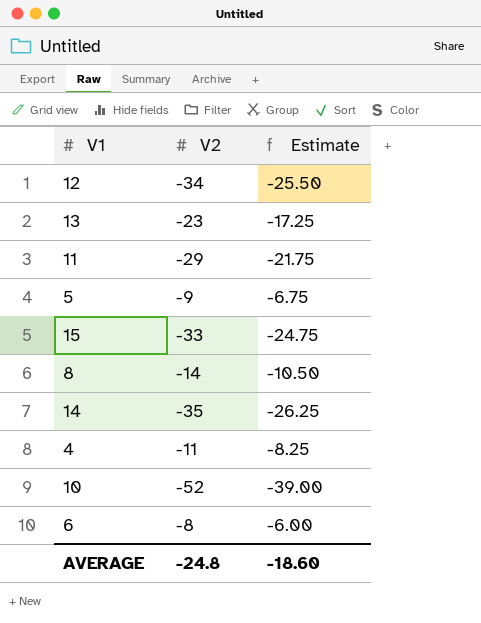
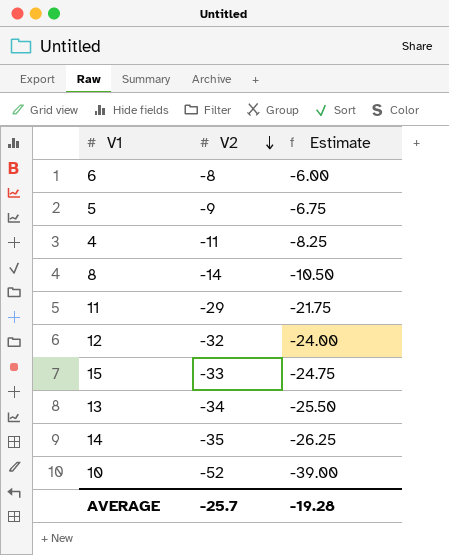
row order: none -> V2 descending
12 | V2: -34 -> -32
12 | Estimate: -25.50 -> -24.00
13 | V2: -23 -> -34
13 | Estimate: -17.25 -> -25.50
AVERAGE | V2: -24.8 -> -25.7
AVERAGE | Estimate: -18.60 -> -19.28

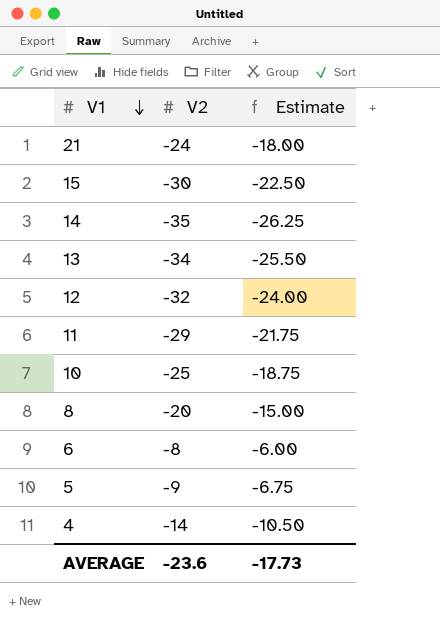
row order: V2 descending -> V1 descending
row 21: none -> -24 | -18.00
15 | V2: -33 -> -30
15 | Estimate: -24.75 -> -22.50
10 | V2: -52 -> -25
10 | Estimate: -39.00 -> -18.75
8 | V2: -14 -> -20
8 | Estimate: -10.50 -> -15.00
4 | V2: -11 -> -14
4 | Estimate: -8.25 -> -10.50
AVERAGE | V2: -25.7 -> -23.6
AVERAGE | Estimate: -19.28 -> -17.73

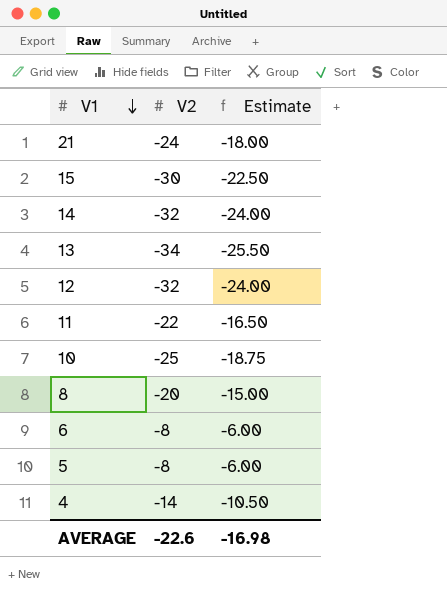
14 | V2: -35 -> -32
14 | Estimate: -26.25 -> -24.00
11 | V2: -29 -> -22
11 | Estimate: -21.75 -> -16.50
5 | V2: -9 -> -8
5 | Estimate: -6.75 -> -6.00
AVERAGE | V2: -23.6 -> -22.6
AVERAGE | Estimate: -17.73 -> -16.98

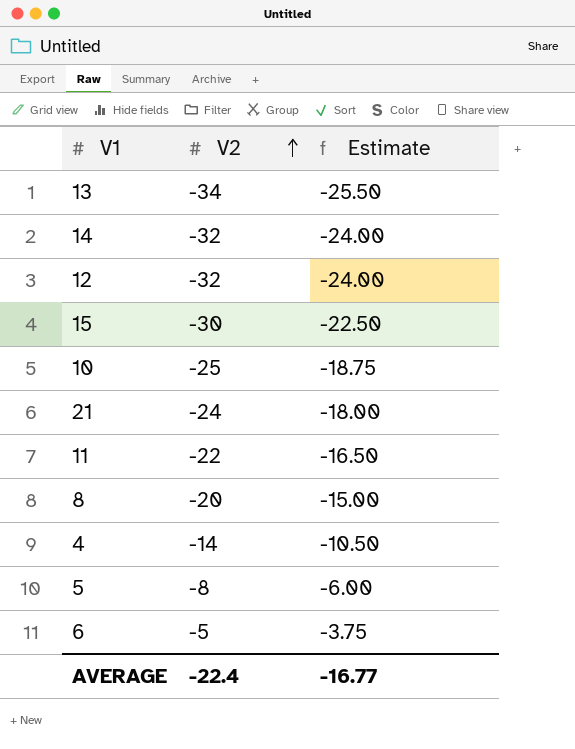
row order: V1 descending -> V2 ascending
6 | V2: -8 -> -5
6 | Estimate: -6.00 -> -3.75
AVERAGE | V2: -22.6 -> -22.4
AVERAGE | Estimate: -16.98 -> -16.77

